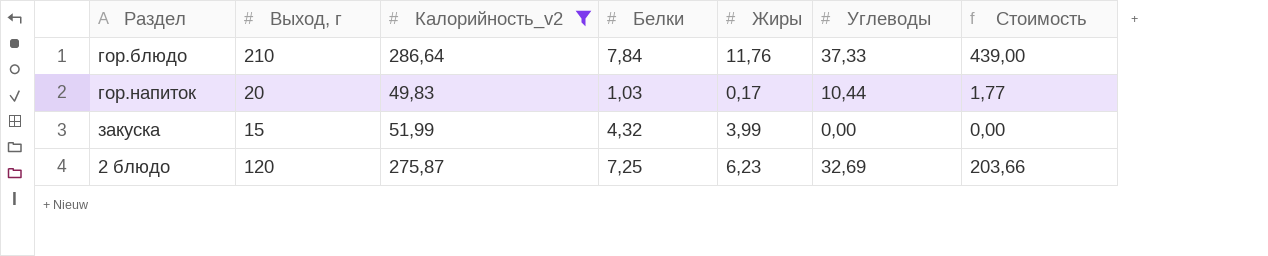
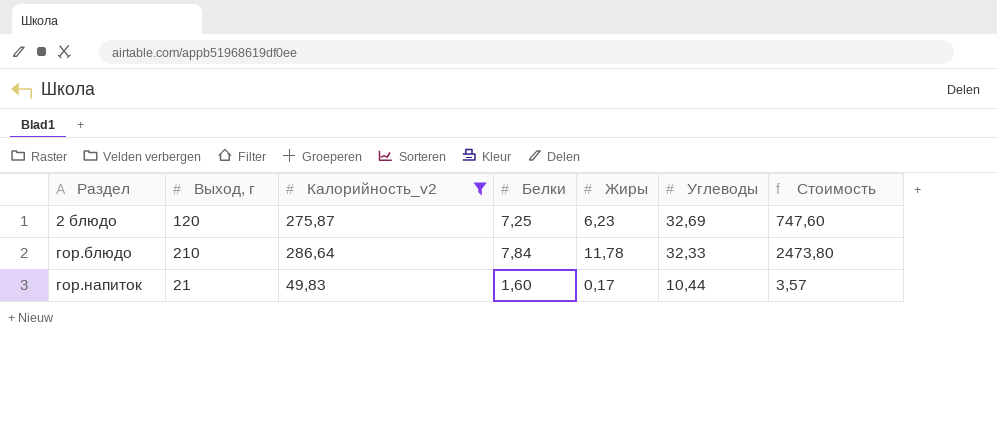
row order: none -> Раздел ascending
column Стоимость | formula: [Жиры] * [Углеводы] -> [Выход, г] * [Жиры]
row закуска: 15 | 51,99 | 4,32 | 3,99 | 0,00 | 0,00 -> none
гор.блюдо | Жиры: 11,76 -> 11,78
гор.блюдо | Углеводы: 37,33 -> 32,33
гор.напиток | Выход, г: 20 -> 21
гор.напиток | Белки: 1,03 -> 1,60

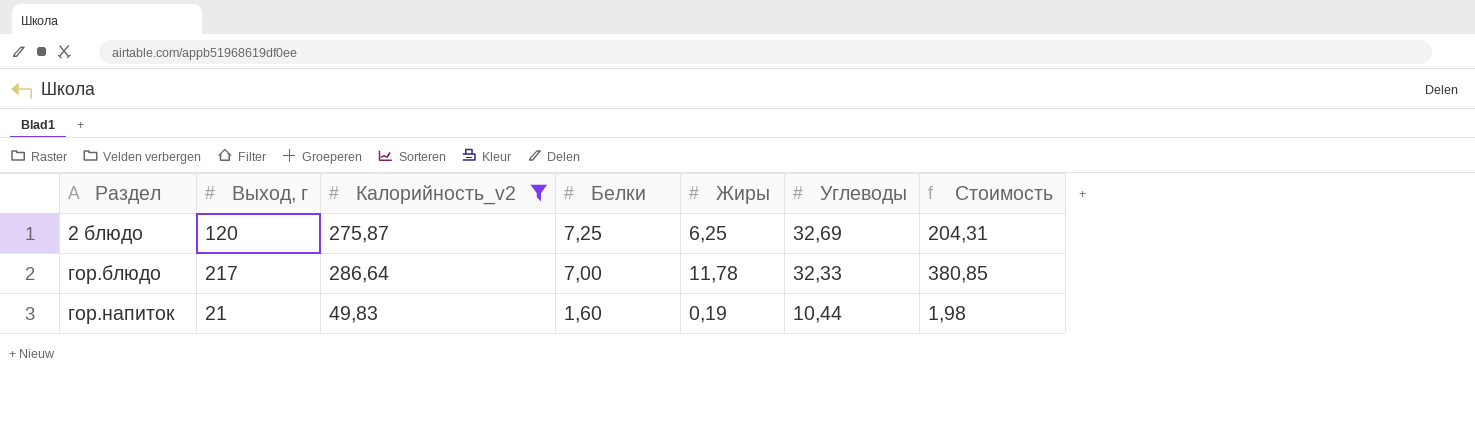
column Стоимость | formula: [Выход, г] * [Жиры] -> [Жиры] * [Углеводы]
2 блюдо | Жиры: 6,23 -> 6,25
гор.блюдо | Выход, г: 210 -> 217
гор.блюдо | Белки: 7,84 -> 7,00
гор.напиток | Жиры: 0,17 -> 0,19

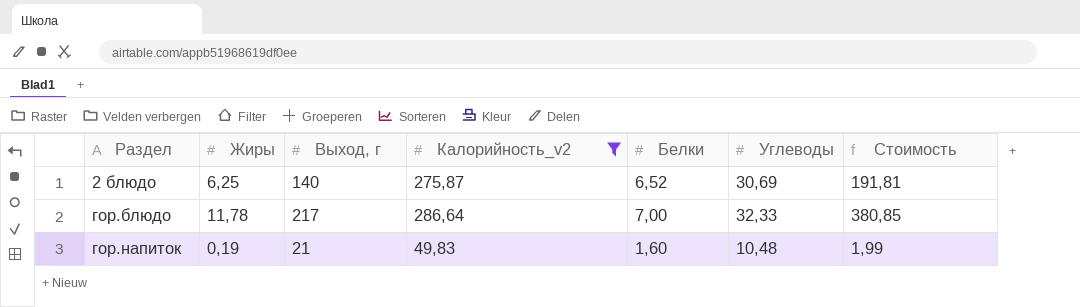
column Жиры | position: 5 -> 2
2 блюдо | Выход, г: 120 -> 140
2 блюдо | Белки: 7,25 -> 6,52
2 блюдо | Углеводы: 32,69 -> 30,69
2 блюдо | Стоимость: 204,31 -> 191,81
гор.напиток | Углеводы: 10,44 -> 10,48
гор.напиток | Стоимость: 1,98 -> 1,99

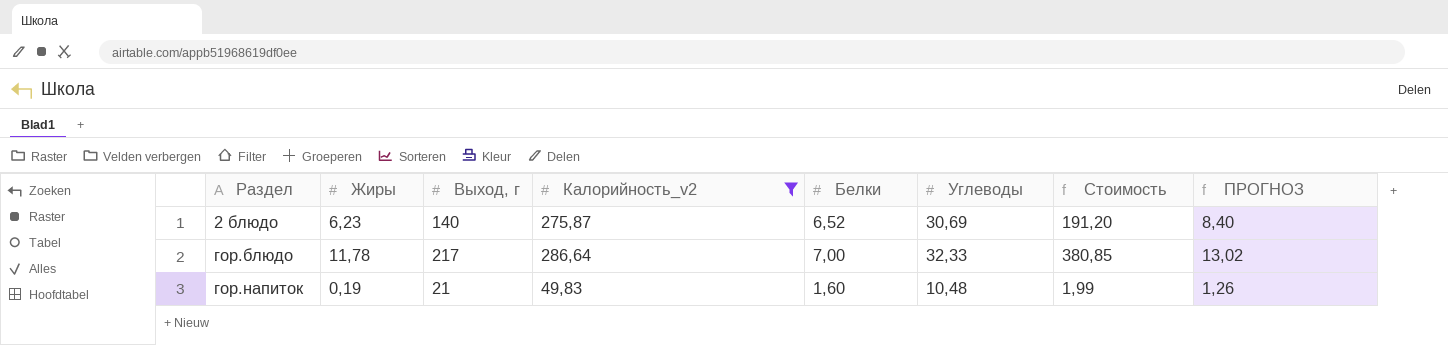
column ПРОГНОЗ | formula: none -> [Выход, г] * 0,06
2 блюдо | Жиры: 6,25 -> 6,23
2 блюдо | Стоимость: 191,81 -> 191,20

